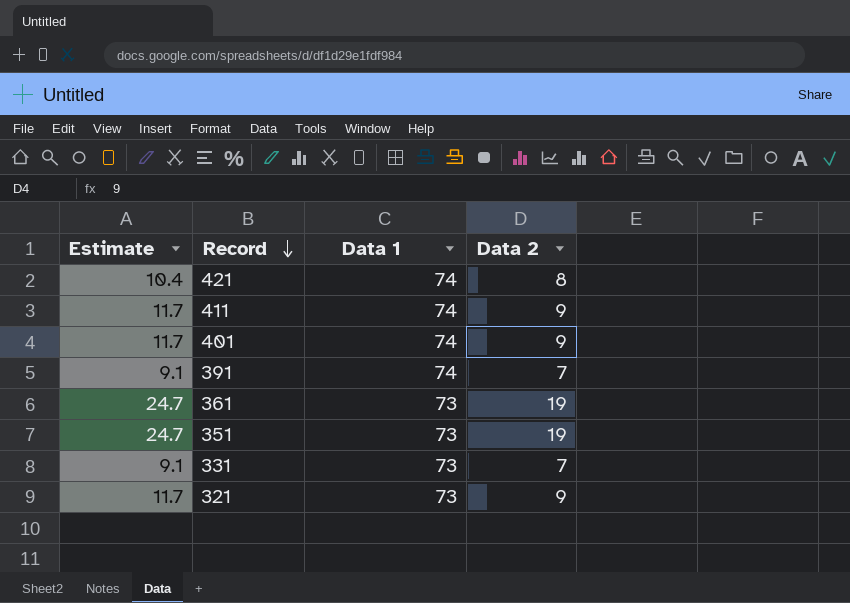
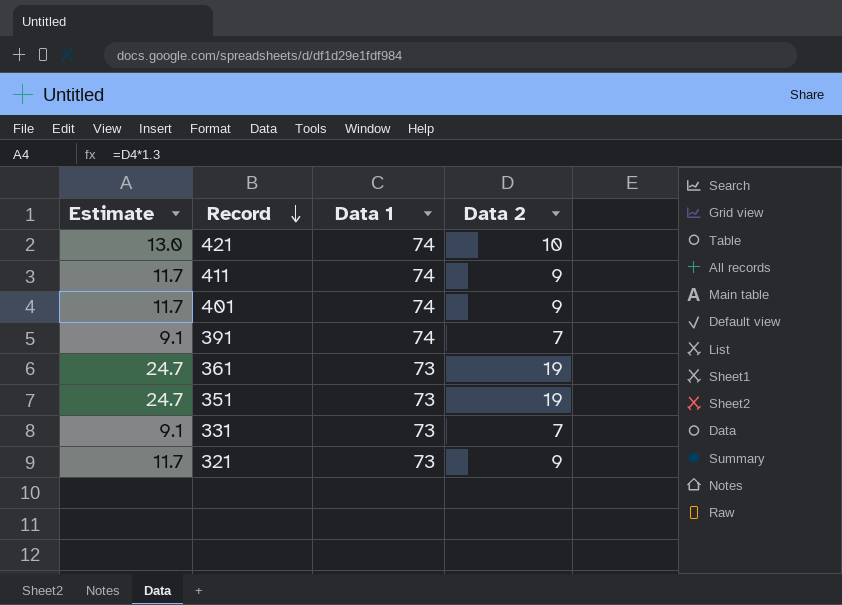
421 | Estimate: 10.4 -> 13.0
421 | Data 2: 8 -> 10

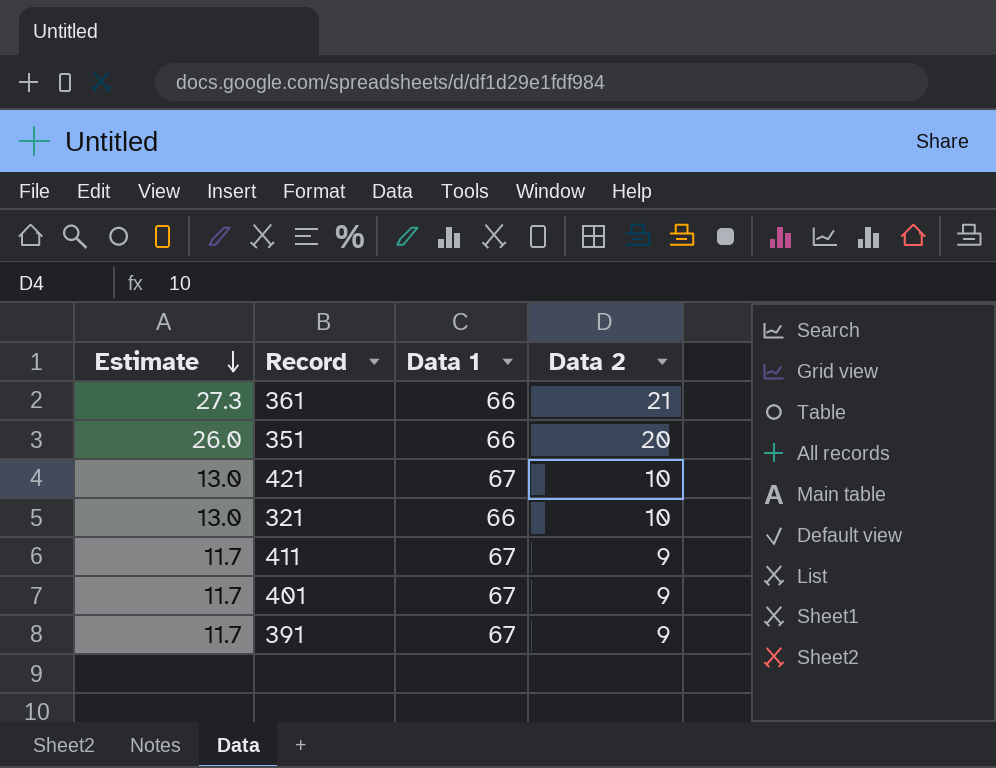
row order: Record descending -> Estimate descending
row 331: 9.1 | 73 | 7 -> none
361 | Estimate: 24.7 -> 27.3
361 | Data 1: 73 -> 66
361 | Data 2: 19 -> 21
351 | Estimate: 24.7 -> 26.0
351 | Data 1: 73 -> 66
351 | Data 2: 19 -> 20
421 | Data 1: 74 -> 67
321 | Estimate: 11.7 -> 13.0
321 | Data 1: 73 -> 66
321 | Data 2: 9 -> 10
411 | Data 1: 74 -> 67
401 | Data 1: 74 -> 67
391 | Estimate: 9.1 -> 11.7
391 | Data 1: 74 -> 67
391 | Data 2: 7 -> 9

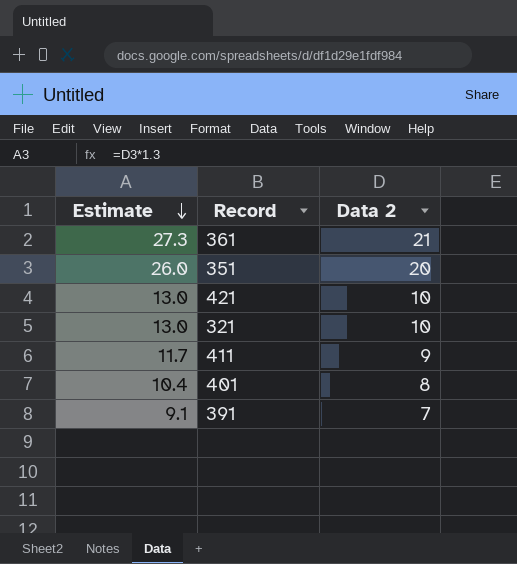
column Data 1 | position: 3 -> none
401 | Estimate: 11.7 -> 10.4
401 | Data 2: 9 -> 8
391 | Estimate: 11.7 -> 9.1
391 | Data 2: 9 -> 7

